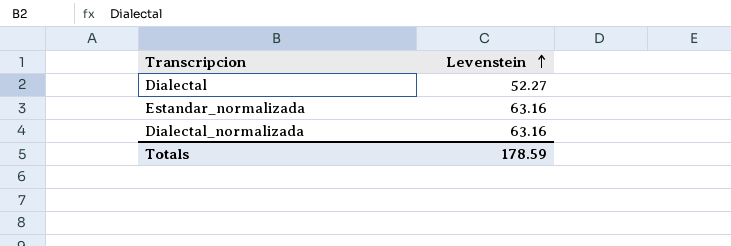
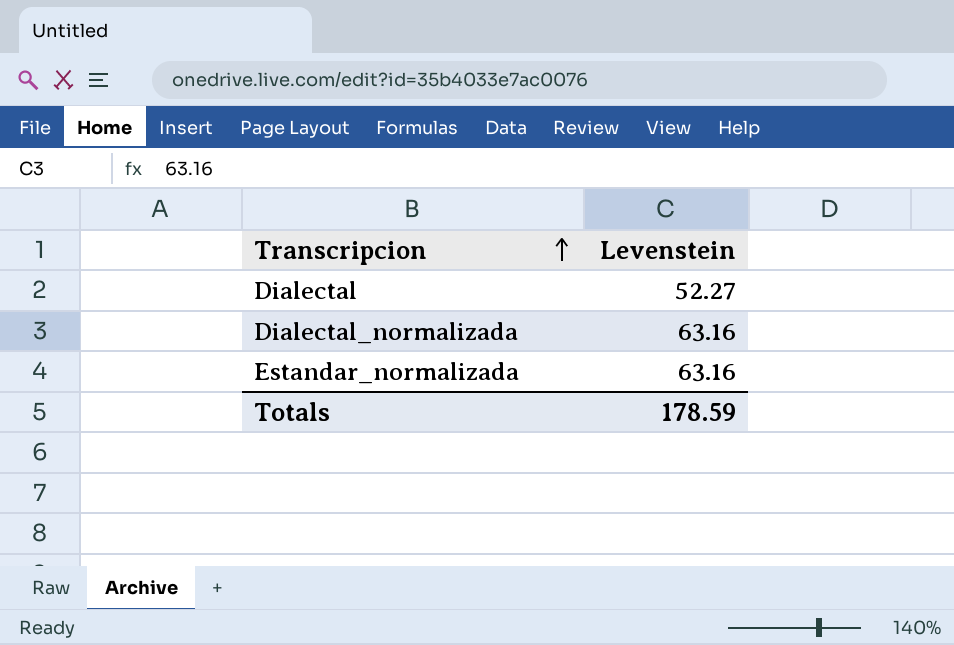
row order: Levenstein ascending -> Transcripcion ascending

